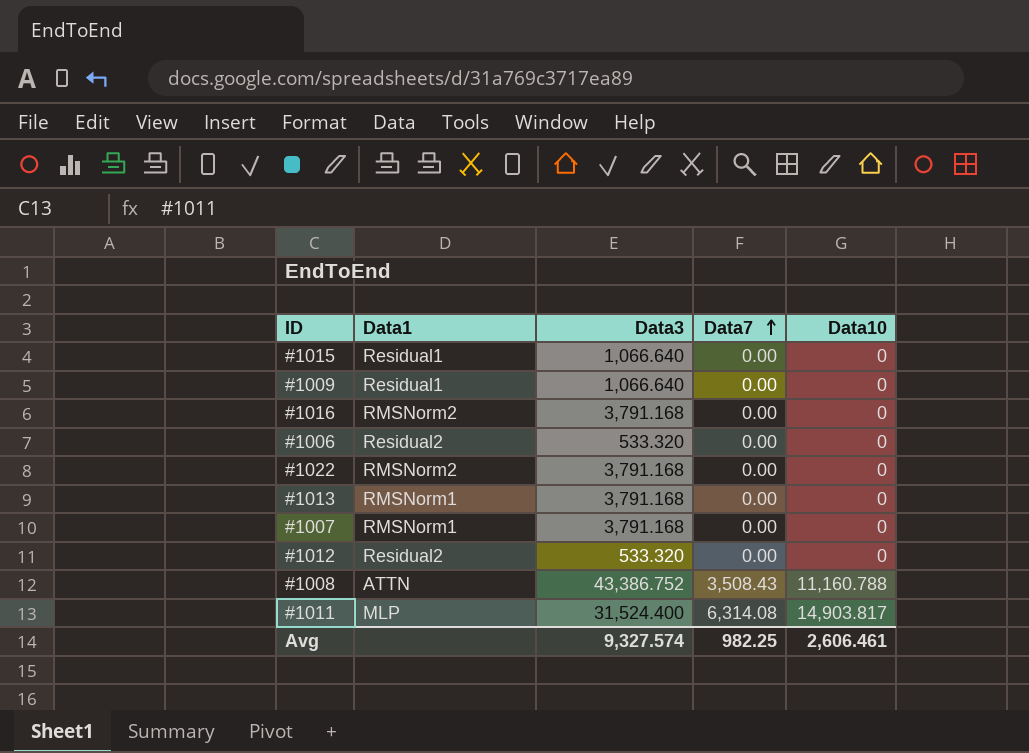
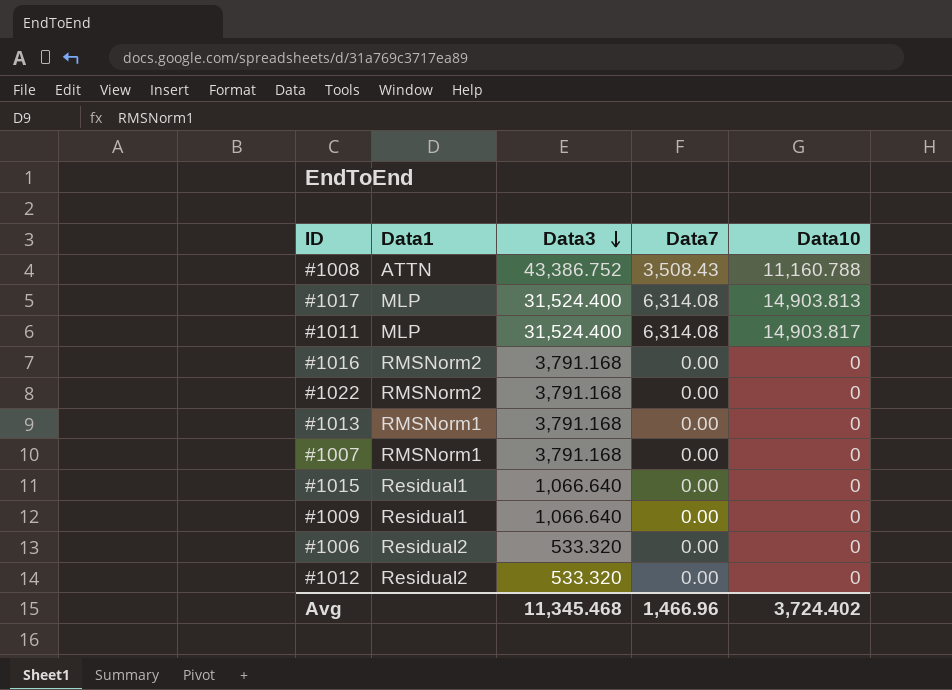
row order: Data7 ascending -> Data3 descending
row #1017: none -> MLP | 31,524.400 | 6,314.08 | 14,903.813
Avg | Data3: 9,327.574 -> 11,345.468
Avg | Data7: 982.25 -> 1,466.96
Avg | Data10: 2,606.461 -> 3,724.402

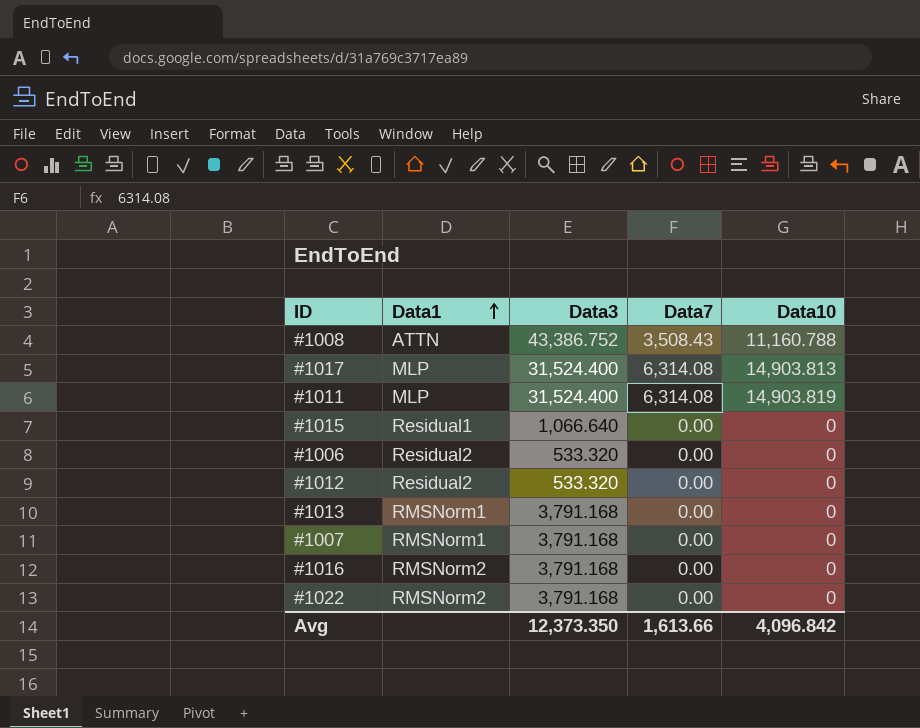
row order: Data3 descending -> Data1 ascending
row #1009: Residual1 | 1,066.640 | 0.00 | 0 -> none
#1011 | Data10: 14,903.817 -> 14,903.819
Avg | Data3: 11,345.468 -> 12,373.350
Avg | Data7: 1,466.96 -> 1,613.66
Avg | Data10: 3,724.402 -> 4,096.842

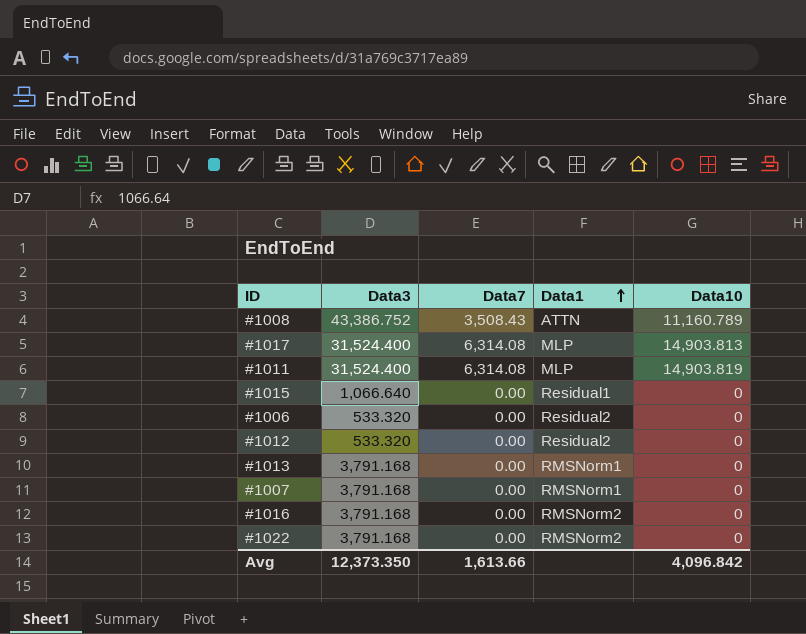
column Data1 | position: 2 -> 4
#1008 | Data10: 11,160.788 -> 11,160.789

